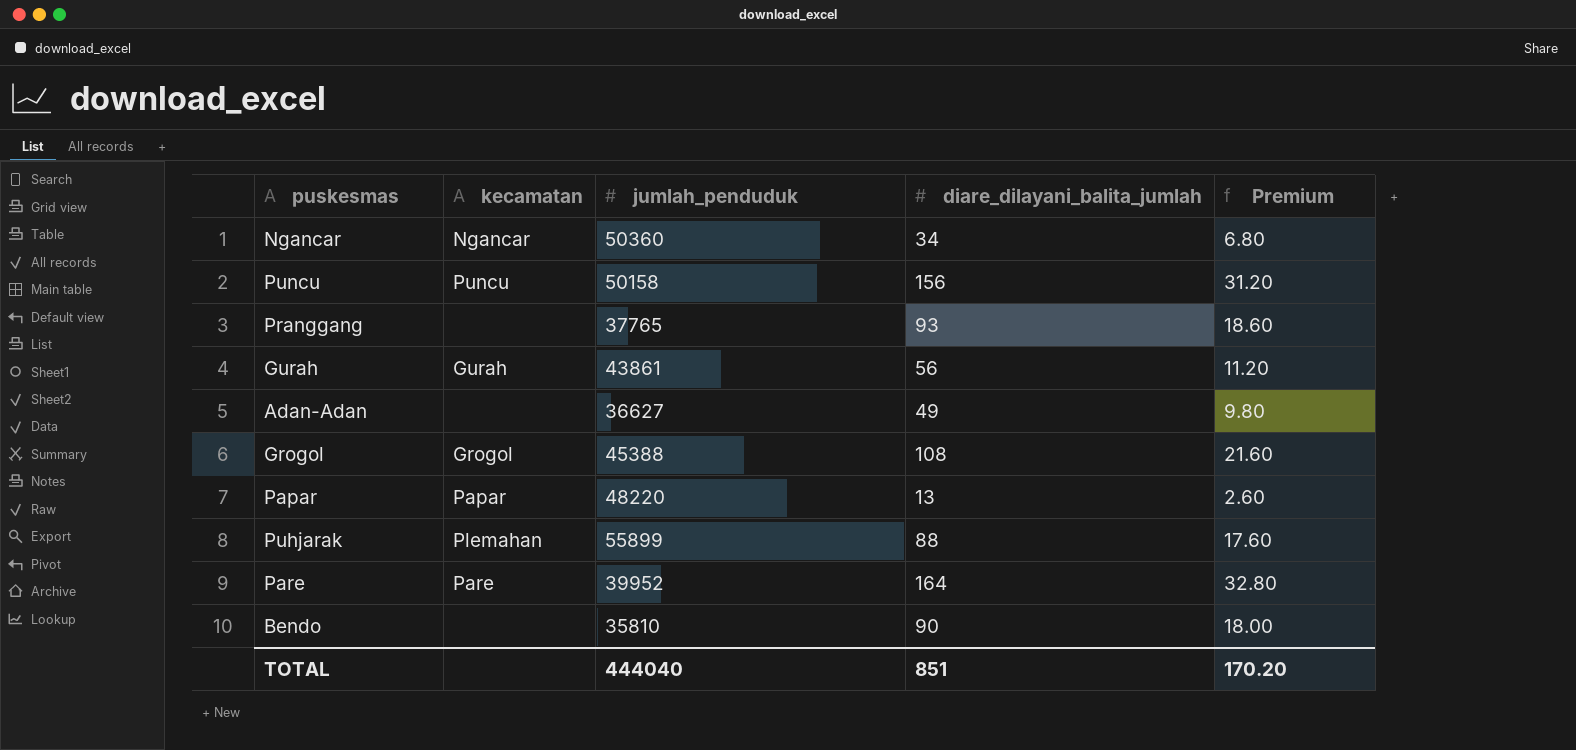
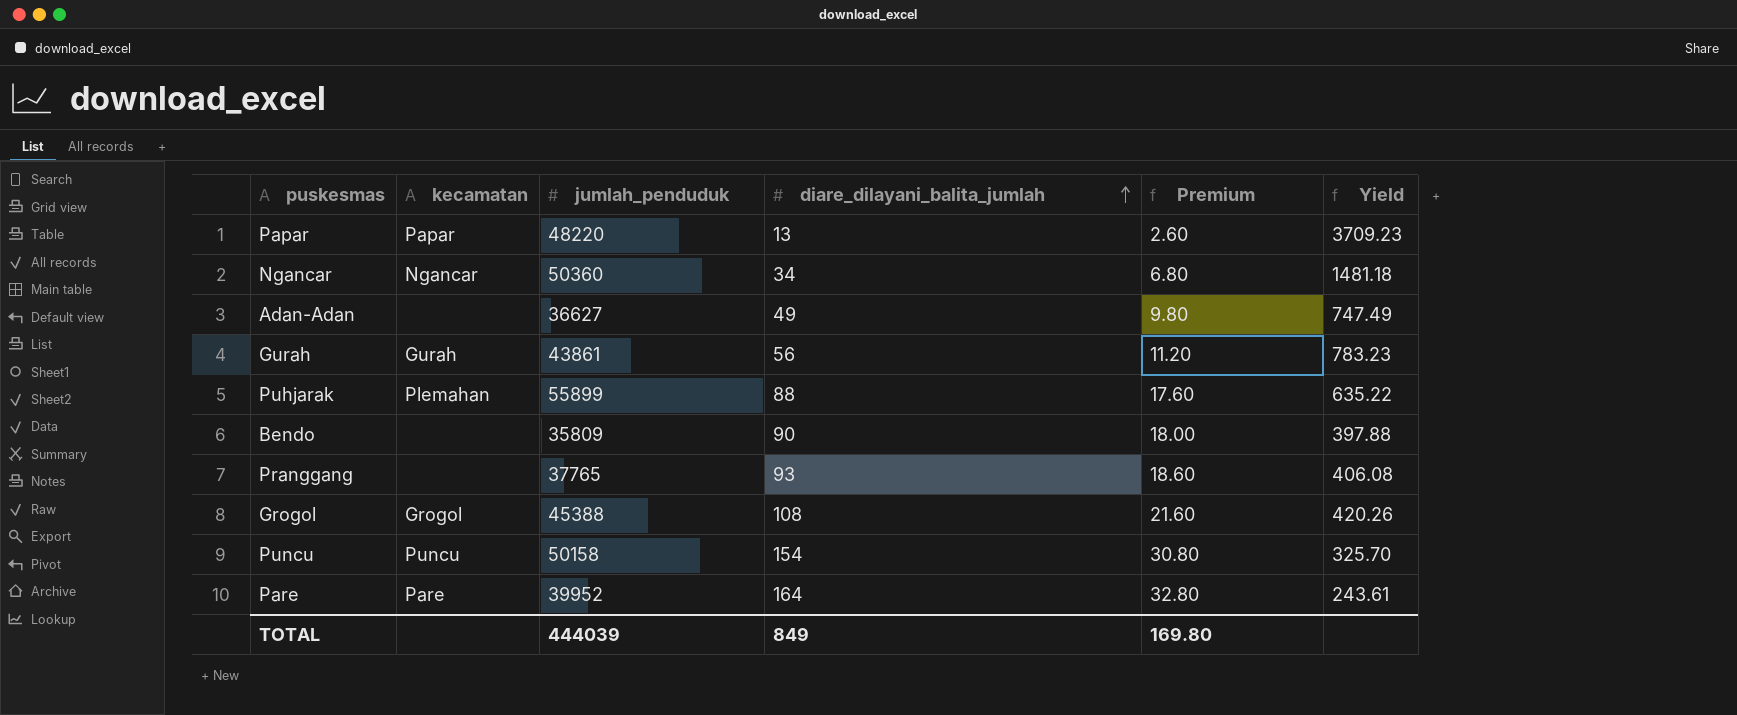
row order: none -> diare_dilayani_balita_jumlah ascending
column Yield | formula: none -> [jumlah_penduduk] / [diare_dilayani_balita_jumlah]
Bendo | jumlah_penduduk: 35810 -> 35809
Puncu | diare_dilayani_balita_jumlah: 156 -> 154
Puncu | Premium: 31.20 -> 30.80
TOTAL | jumlah_penduduk: 444040 -> 444039
TOTAL | diare_dilayani_balita_jumlah: 851 -> 849
TOTAL | Premium: 170.20 -> 169.80

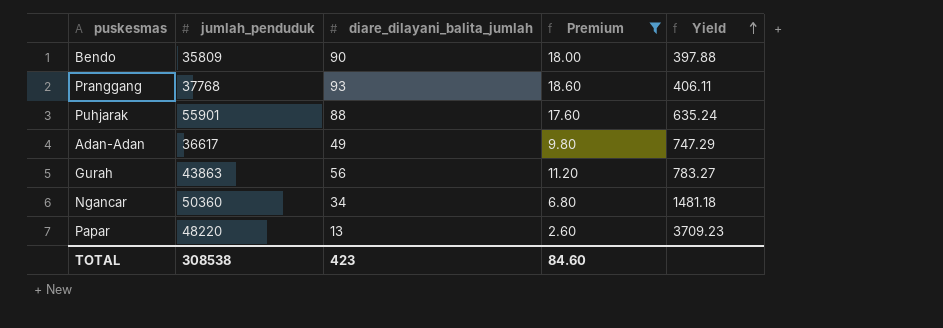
filter: none -> Premium <= 18.60
row order: diare_dilayani_balita_jumlah ascending -> Yield ascending
column kecamatan | position: 2 -> none
Pranggang | jumlah_penduduk: 37765 -> 37768
Pranggang | Yield: 406.08 -> 406.11
Puhjarak | jumlah_penduduk: 55899 -> 55901
Puhjarak | Yield: 635.22 -> 635.24
Adan-Adan | jumlah_penduduk: 36627 -> 36617
Adan-Adan | Yield: 747.49 -> 747.29
Gurah | jumlah_penduduk: 43861 -> 43863
Gurah | Yield: 783.23 -> 783.27
TOTAL | jumlah_penduduk: 444039 -> 308538
TOTAL | diare_dilayani_balita_jumlah: 849 -> 423
TOTAL | Premium: 169.80 -> 84.60

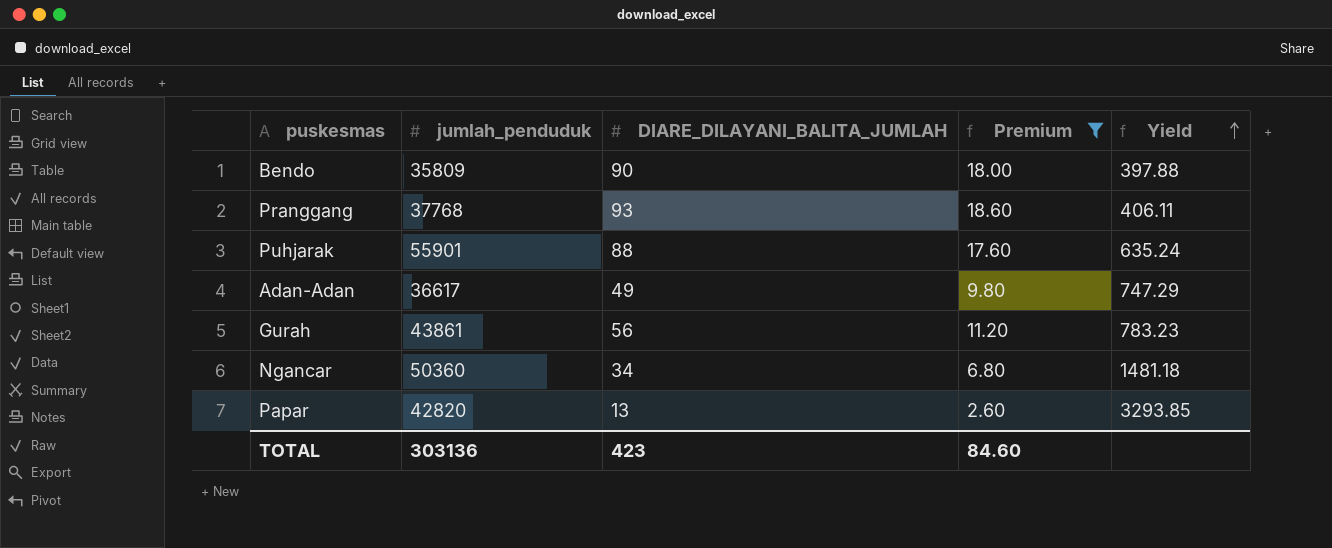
column name: diare_dilayani_balita_jumlah -> DIARE_DILAYANI_BALITA_JUMLAH
Gurah | jumlah_penduduk: 43863 -> 43861
Gurah | Yield: 783.27 -> 783.23
Papar | jumlah_penduduk: 48220 -> 42820
Papar | Yield: 3709.23 -> 3293.85
TOTAL | jumlah_penduduk: 308538 -> 303136

